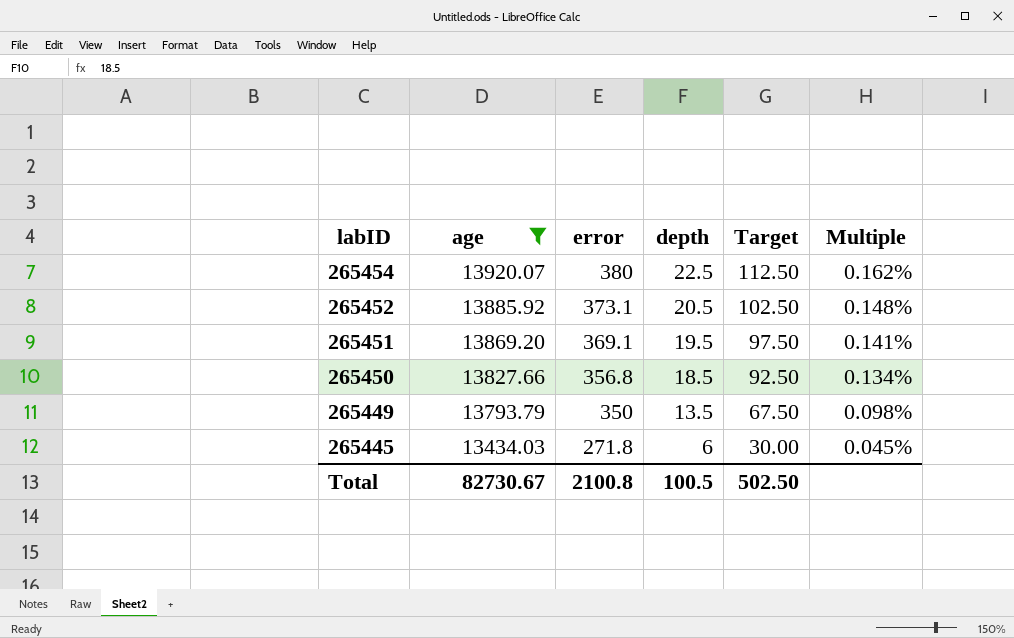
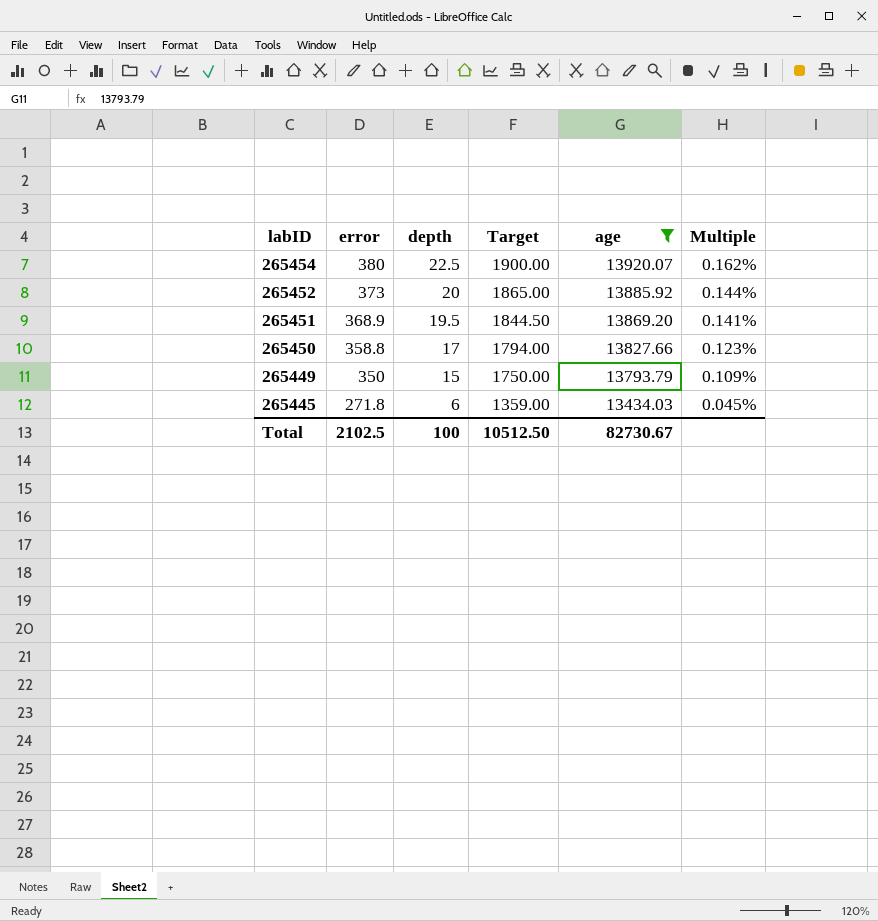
column Target | formula: [depth] * 5 -> [error] * 5
column age | position: 2 -> 5
265452 | error: 373.1 -> 373
265452 | depth: 20.5 -> 20
265452 | Multiple: 0.148% -> 0.144%
265451 | error: 369.1 -> 368.9
265450 | error: 356.8 -> 358.8
265450 | depth: 18.5 -> 17
265450 | Multiple: 0.134% -> 0.123%
265449 | depth: 13.5 -> 15
265449 | Multiple: 0.098% -> 0.109%
Total | error: 2100.8 -> 2102.5
Total | depth: 100.5 -> 100
Total | Target: 502.50 -> 10512.50

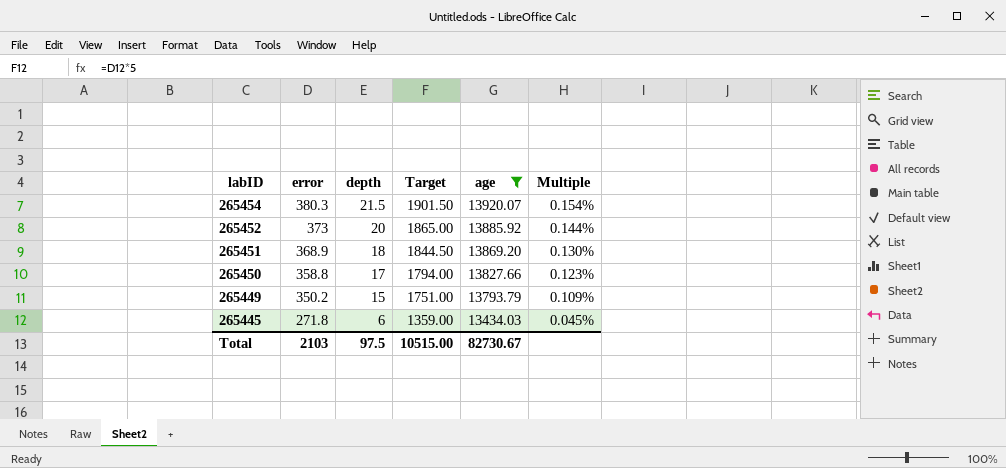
265454 | error: 380 -> 380.3
265454 | depth: 22.5 -> 21.5
265454 | Target: 1900.00 -> 1901.50
265454 | Multiple: 0.162% -> 0.154%
265451 | depth: 19.5 -> 18
265451 | Multiple: 0.141% -> 0.130%
265449 | error: 350 -> 350.2
265449 | Target: 1750.00 -> 1751.00
Total | error: 2102.5 -> 2103
Total | depth: 100 -> 97.5
Total | Target: 10512.50 -> 10515.00

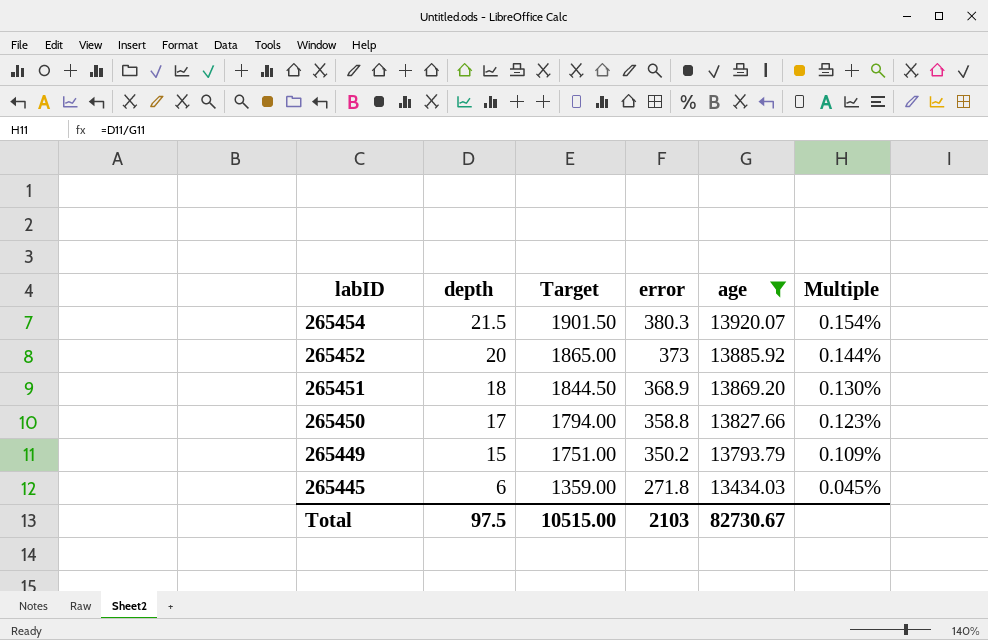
column error | position: 2 -> 4

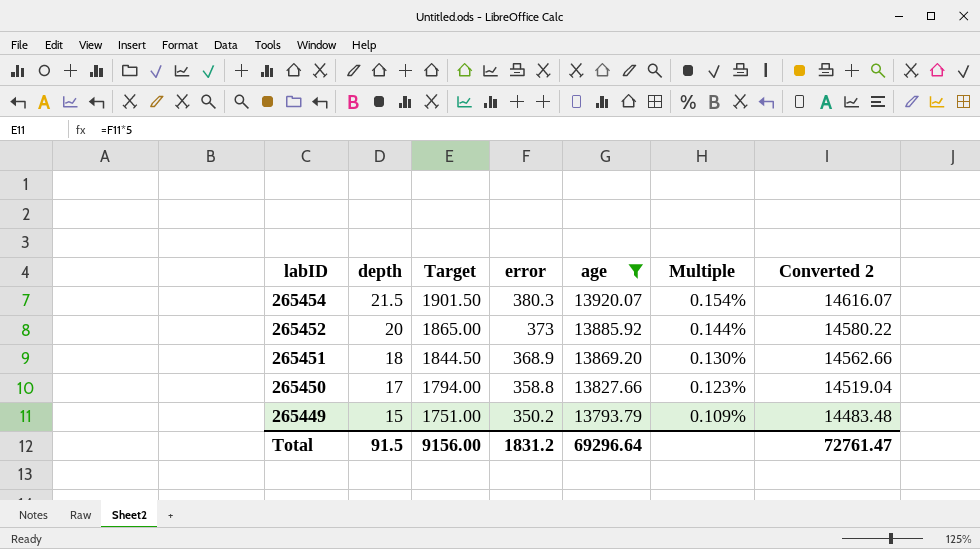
column Converted 2 | formula: none -> [age] * 1.05
row 265445: 6 | 1359.00 | 271.8 | 13434.03 | 0.045% -> none
Total | depth: 97.5 -> 91.5
Total | Target: 10515.00 -> 9156.00
Total | error: 2103 -> 1831.2
Total | age: 82730.67 -> 69296.64

